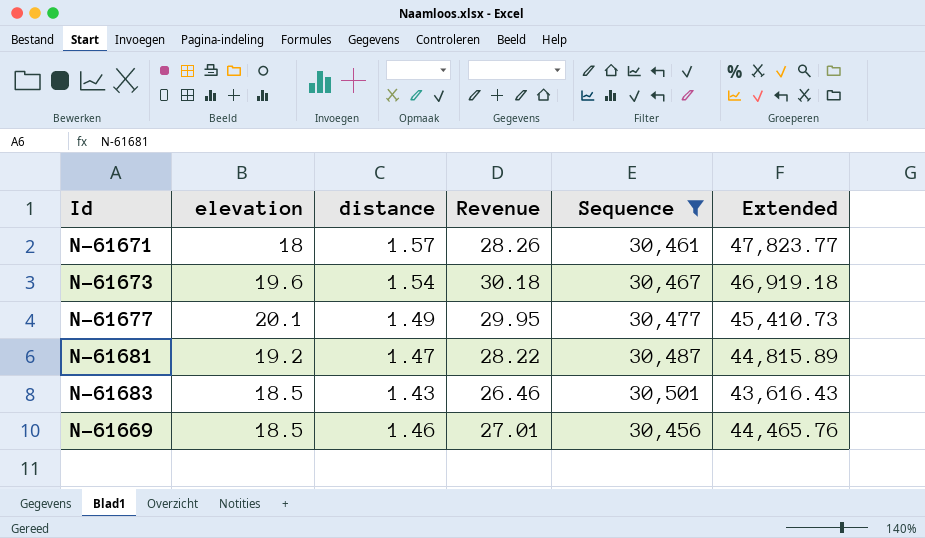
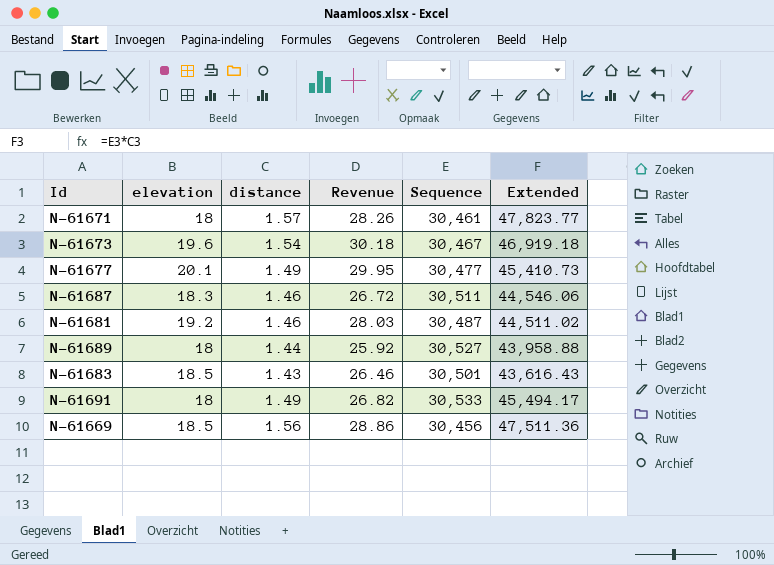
filter: Sequence <= 30,501 -> none
N-61681 | distance: 1.47 -> 1.46
N-61681 | Revenue: 28.22 -> 28.03
N-61681 | Extended: 44,815.89 -> 44,511.02
N-61669 | distance: 1.46 -> 1.56
N-61669 | Revenue: 27.01 -> 28.86
N-61669 | Extended: 44,465.76 -> 47,511.36

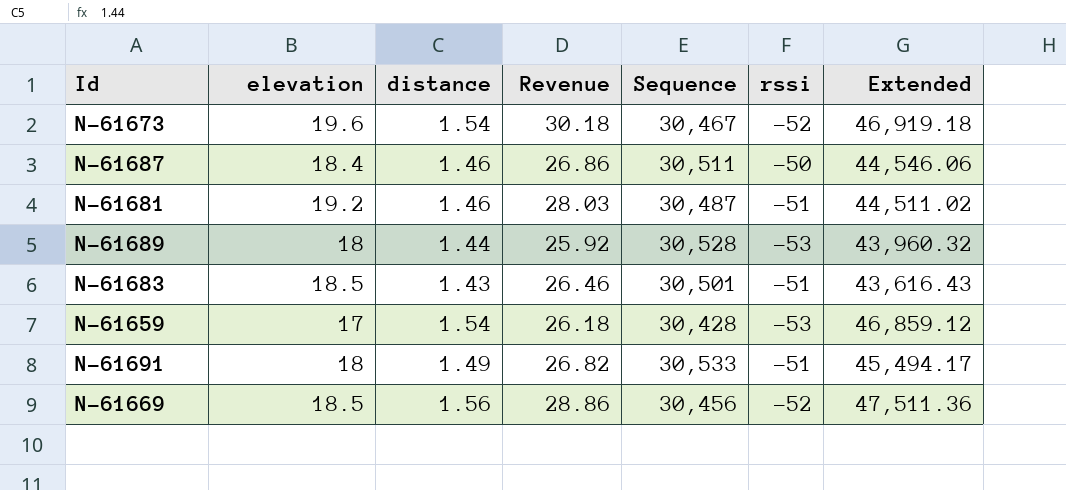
column rssi | position: none -> 6
row N-61671: 18 | 1.57 | 28.26 | 30,461 | 47,823.77 -> none
row N-61677: 20.1 | 1.49 | 29.95 | 30,477 | 45,410.73 -> none
N-61687 | elevation: 18.3 -> 18.4
N-61687 | Revenue: 26.72 -> 26.86
N-61689 | Sequence: 30,527 -> 30,528
N-61689 | Extended: 43,958.88 -> 43,960.32
row N-61659: none -> 17 | 1.54 | 26.18 | 30,428 | -53 | 46,859.12

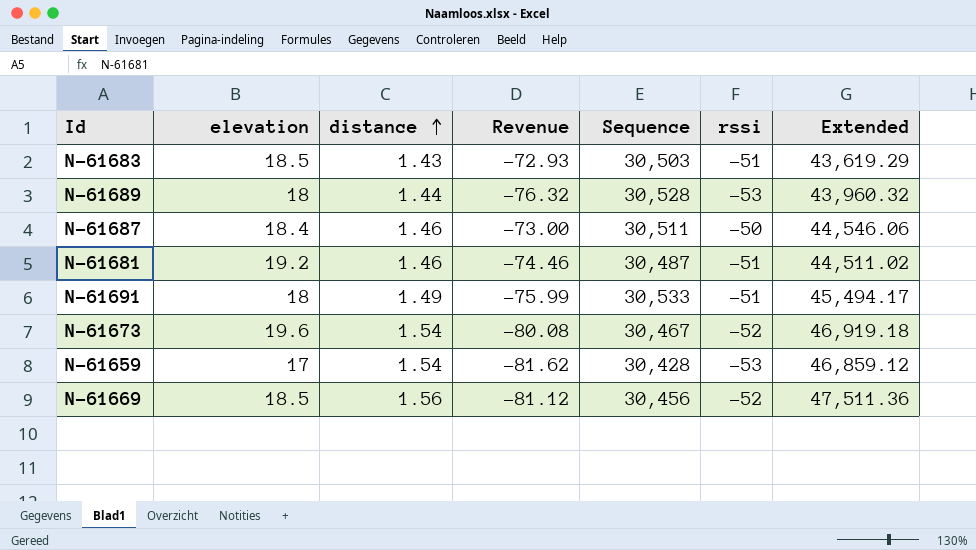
row order: none -> distance ascending
column Revenue | formula: [elevation] * [distance] -> [distance] * [rssi]
N-61683 | Sequence: 30,501 -> 30,503
N-61683 | Extended: 43,616.43 -> 43,619.29

